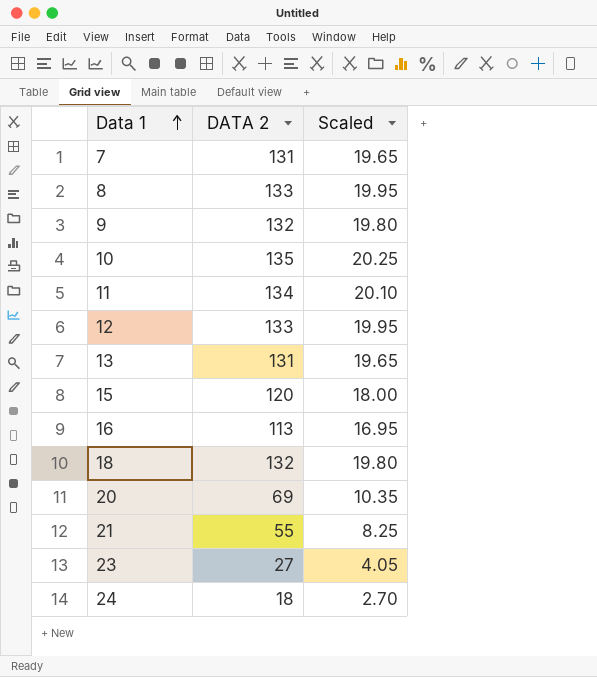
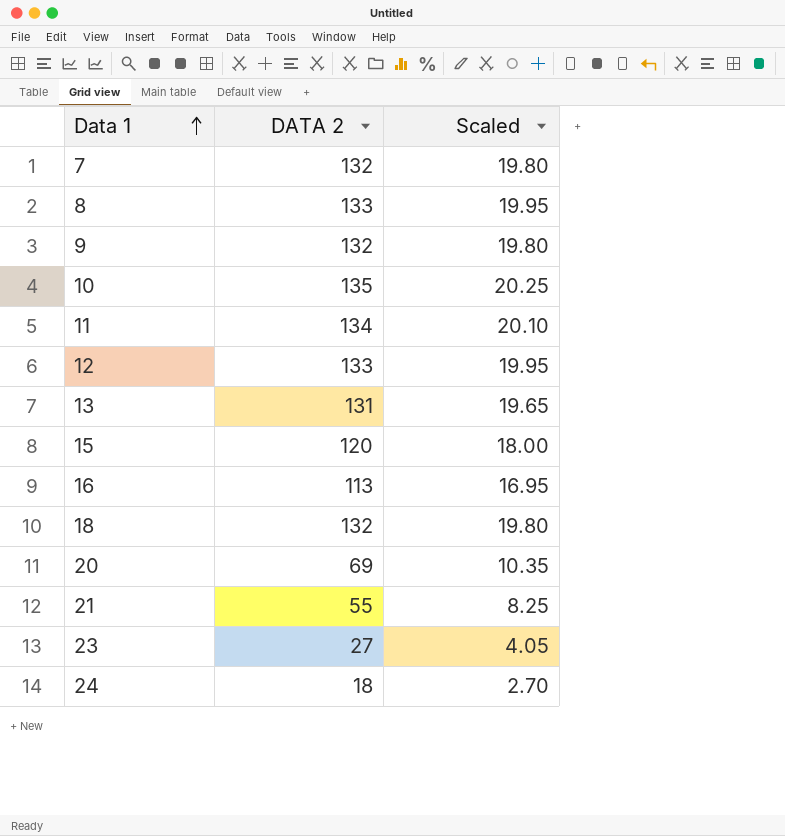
7 | DATA 2: 131 -> 132
7 | Scaled: 19.65 -> 19.80

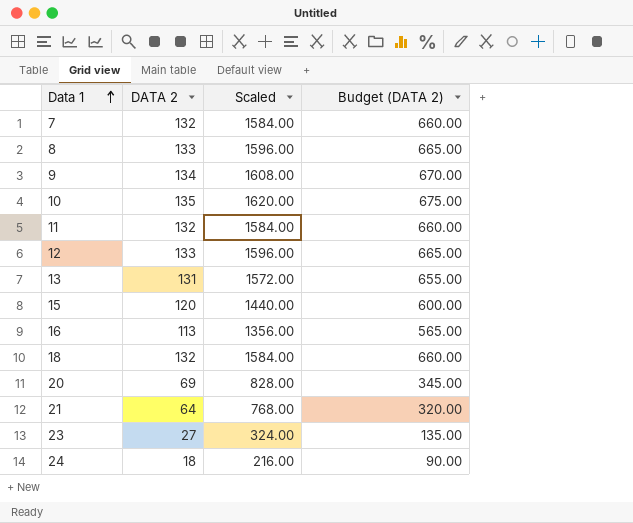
column Scaled | formula: [DATA 2] * 0.15 -> [DATA 2] * 12
column Budget (DATA 2) | formula: none -> [DATA 2] * 5
9 | DATA 2: 132 -> 134
11 | DATA 2: 134 -> 132
21 | DATA 2: 55 -> 64

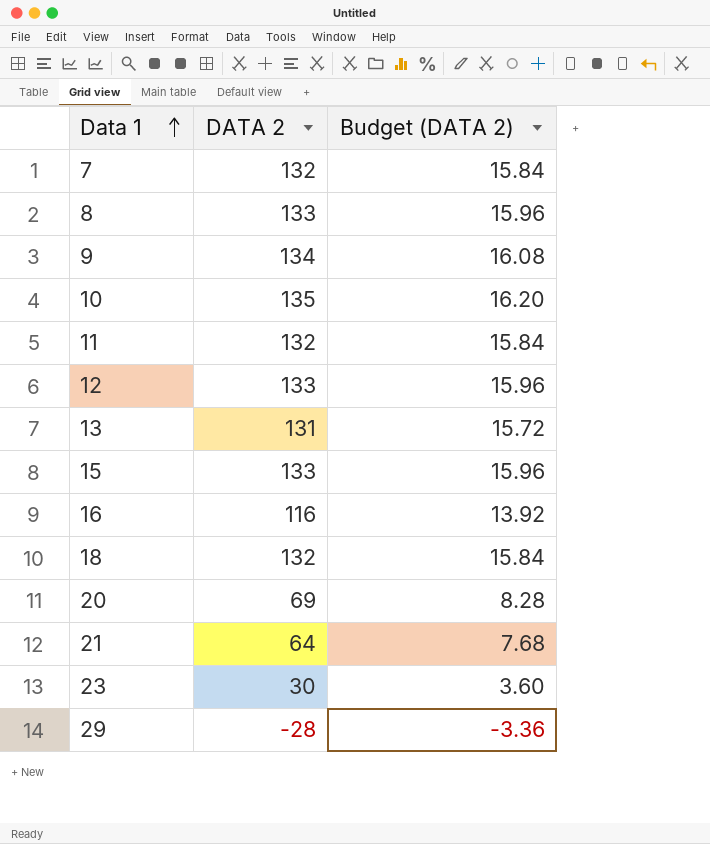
column Scaled | formula: [DATA 2] * 12 -> none
column Budget (DATA 2) | formula: [DATA 2] * 5 -> [DATA 2] * 0.12
row 24: 18 | 216.00 | 90.00 -> none
15 | DATA 2: 120 -> 133
16 | DATA 2: 113 -> 116
23 | DATA 2: 27 -> 30
row 29: none -> -28 | -3.36

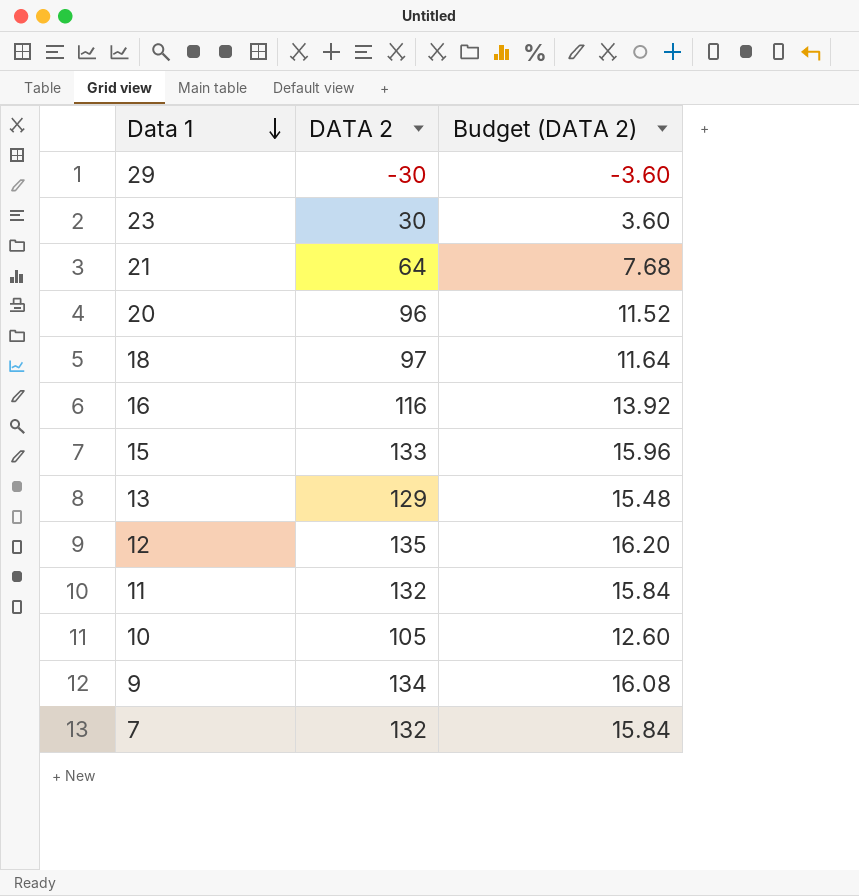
row order: Data 1 ascending -> Data 1 descending
row 8: 133 | 15.96 -> none
29 | DATA 2: -28 -> -30
29 | Budget (DATA 2): -3.36 -> -3.60
20 | DATA 2: 69 -> 96
20 | Budget (DATA 2): 8.28 -> 11.52
18 | DATA 2: 132 -> 97
18 | Budget (DATA 2): 15.84 -> 11.64
13 | DATA 2: 131 -> 129
13 | Budget (DATA 2): 15.72 -> 15.48
12 | DATA 2: 133 -> 135
12 | Budget (DATA 2): 15.96 -> 16.20
10 | DATA 2: 135 -> 105
10 | Budget (DATA 2): 16.20 -> 12.60

